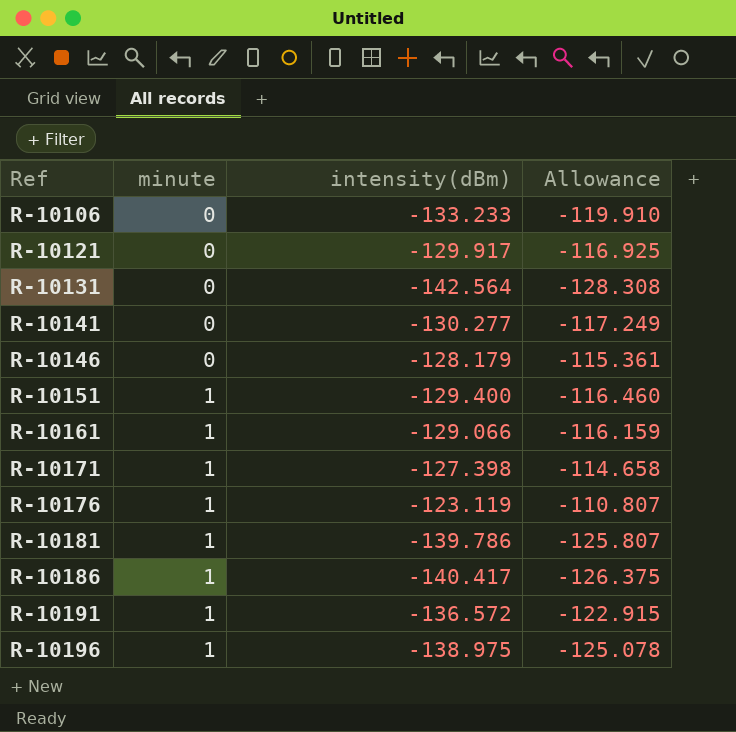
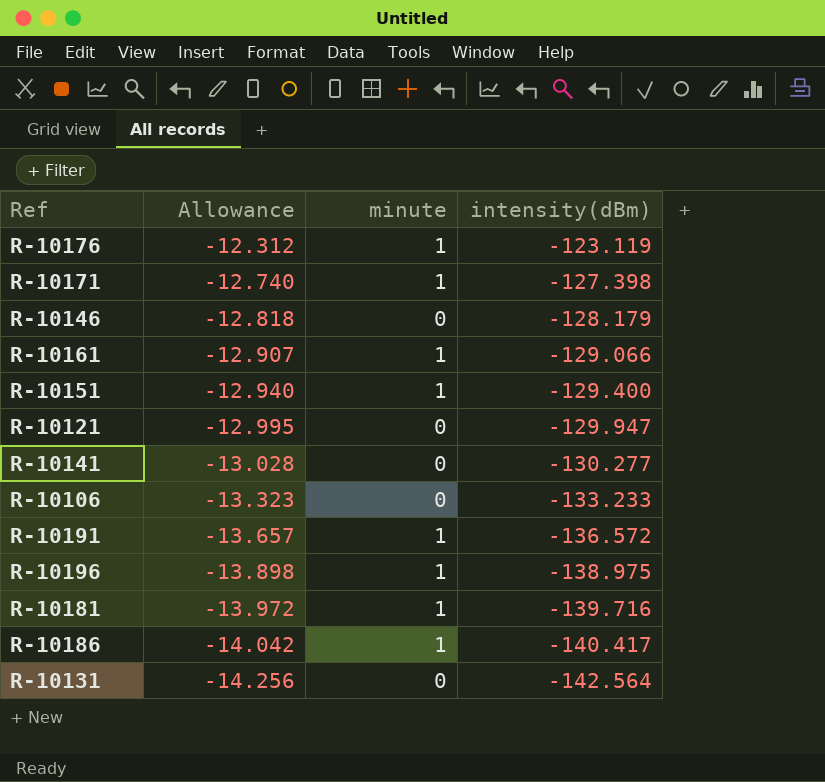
row order: Ref ascending -> Allowance descending
column Allowance | formula: [intensity(dBm)] * 0.9 -> [intensity(dBm)] * 0.1
column Allowance | position: 4 -> 2
R-10121 | intensity(dBm): -129.917 -> -129.947
R-10181 | intensity(dBm): -139.786 -> -139.716

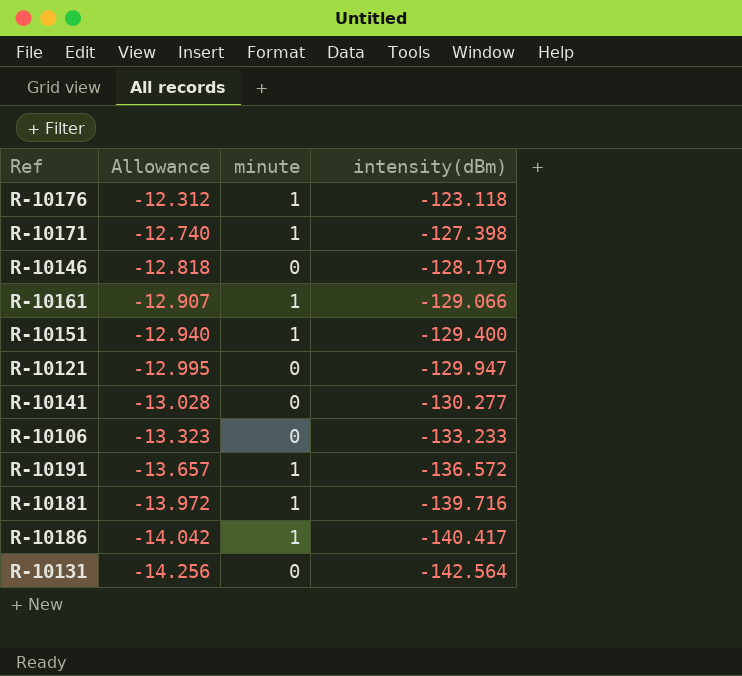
row R-10196: -13.898 | 1 | -138.975 -> none
R-10176 | intensity(dBm): -123.119 -> -123.118

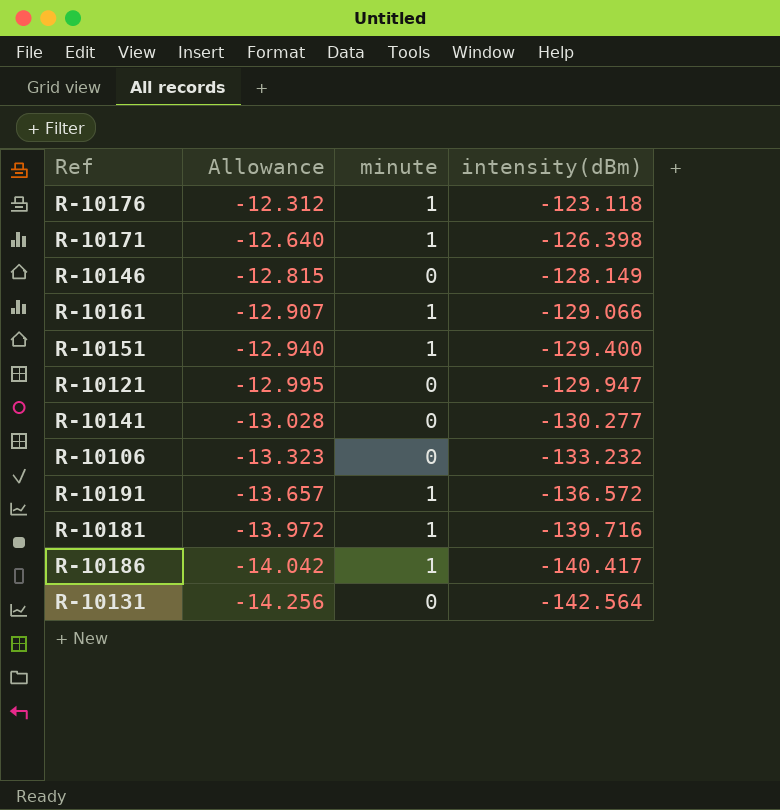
R-10171 | Allowance: -12.740 -> -12.640
R-10171 | intensity(dBm): -127.398 -> -126.398
R-10146 | Allowance: -12.818 -> -12.815
R-10146 | intensity(dBm): -128.179 -> -128.149
R-10106 | intensity(dBm): -133.233 -> -133.232

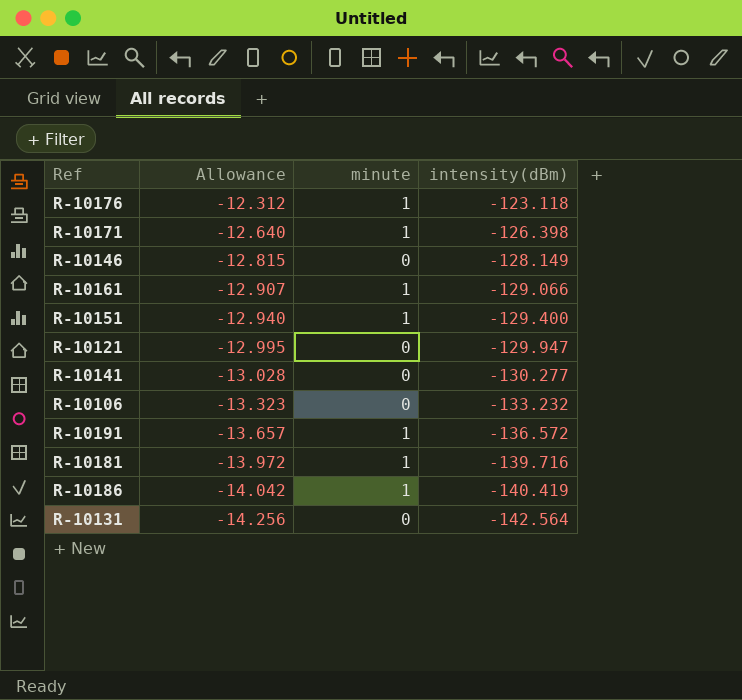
R-10186 | intensity(dBm): -140.417 -> -140.419

